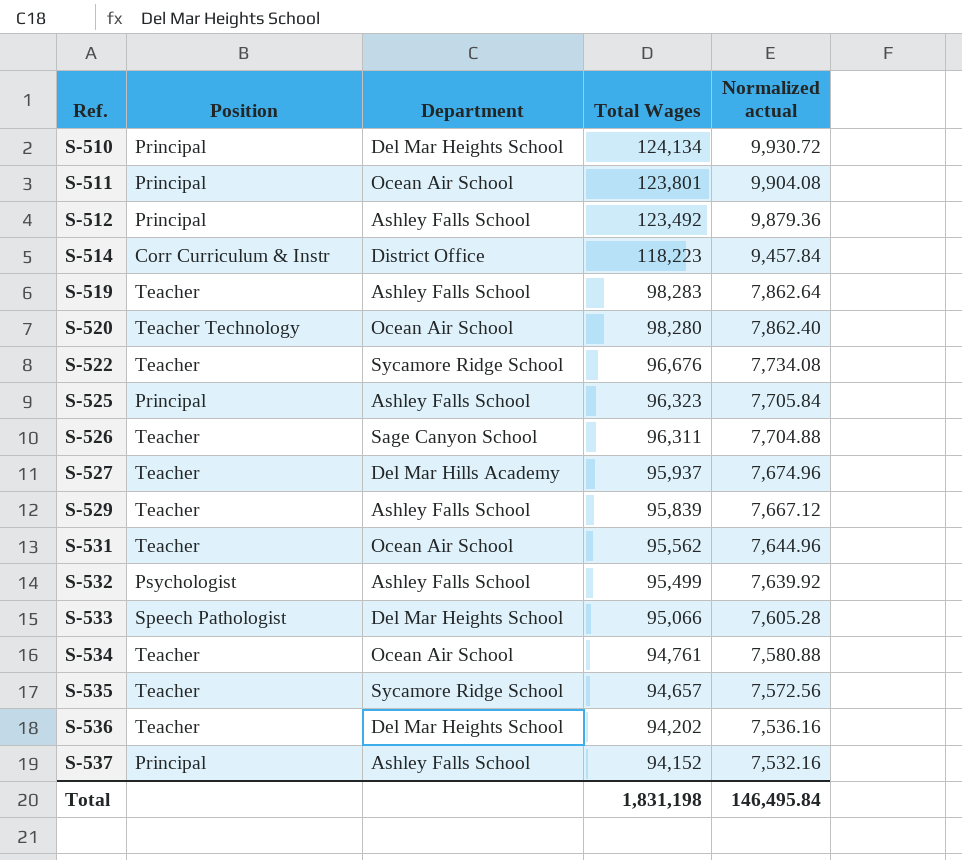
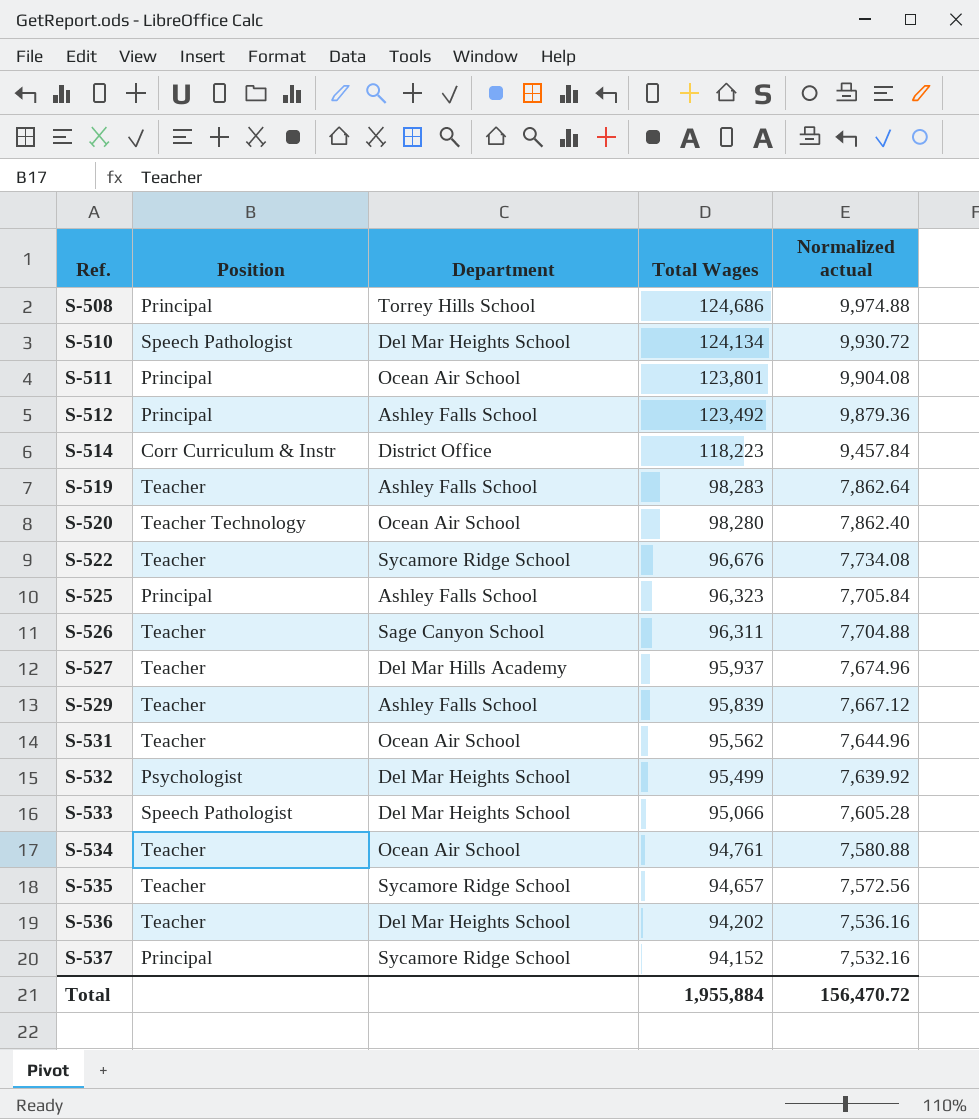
row S-508: none -> Principal | Torrey Hills School | 124,686 | 9,974.88
S-510 | Position: Principal -> Speech Pathologist
S-532 | Department: Ashley Falls School -> Del Mar Heights School
S-537 | Department: Ashley Falls School -> Sycamore Ridge School
Total | Total Wages: 1,831,198 -> 1,955,884
Total | Normalized actual: 146,495.84 -> 156,470.72

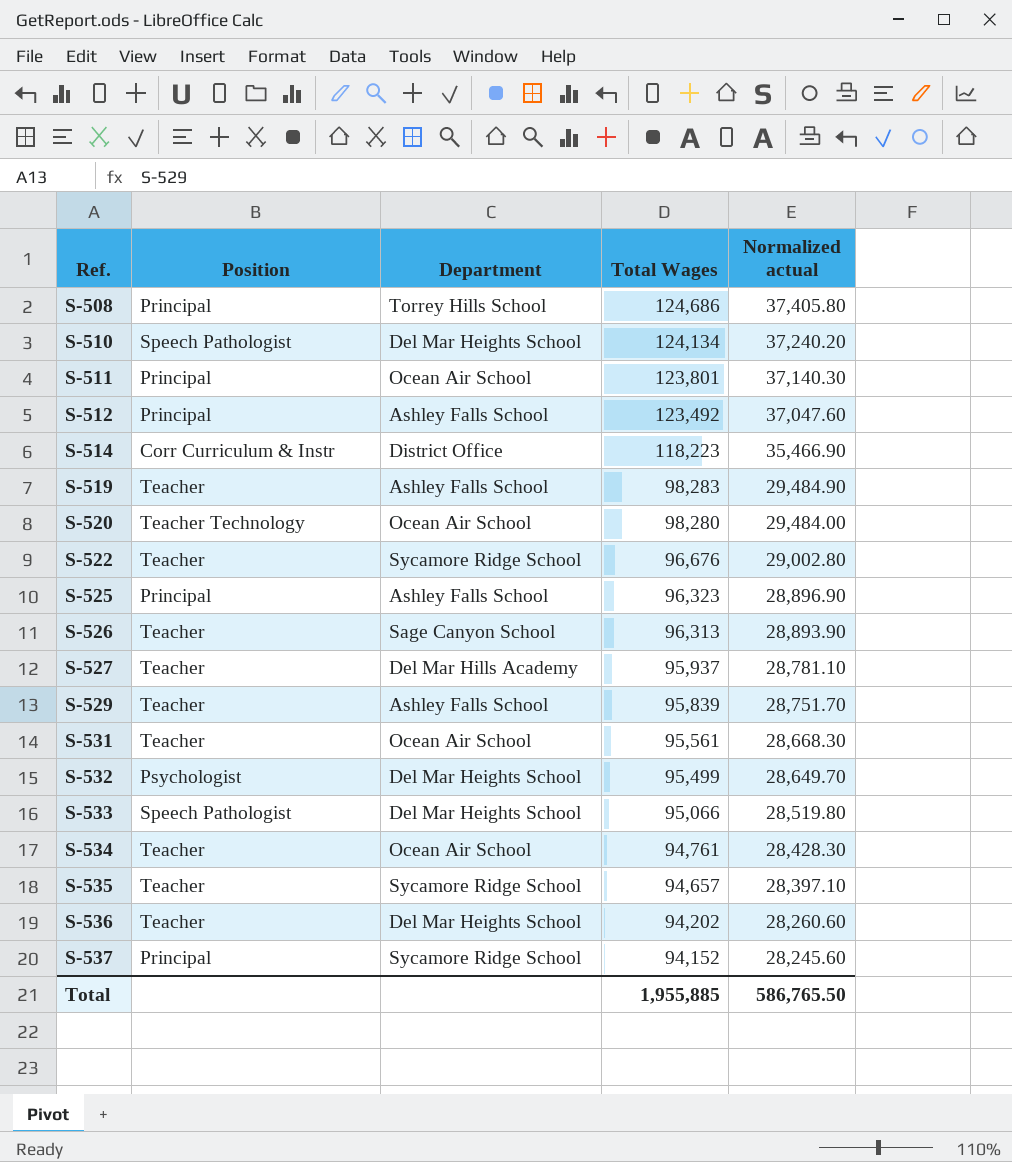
column Normalized actual | formula: [Total Wages] * 0.08 -> [Total Wages] * 0.3
S-526 | Total Wages: 96,311 -> 96,313
S-531 | Total Wages: 95,562 -> 95,561
Total | Total Wages: 1,955,884 -> 1,955,885
Total | Normalized actual: 156,470.72 -> 586,765.50

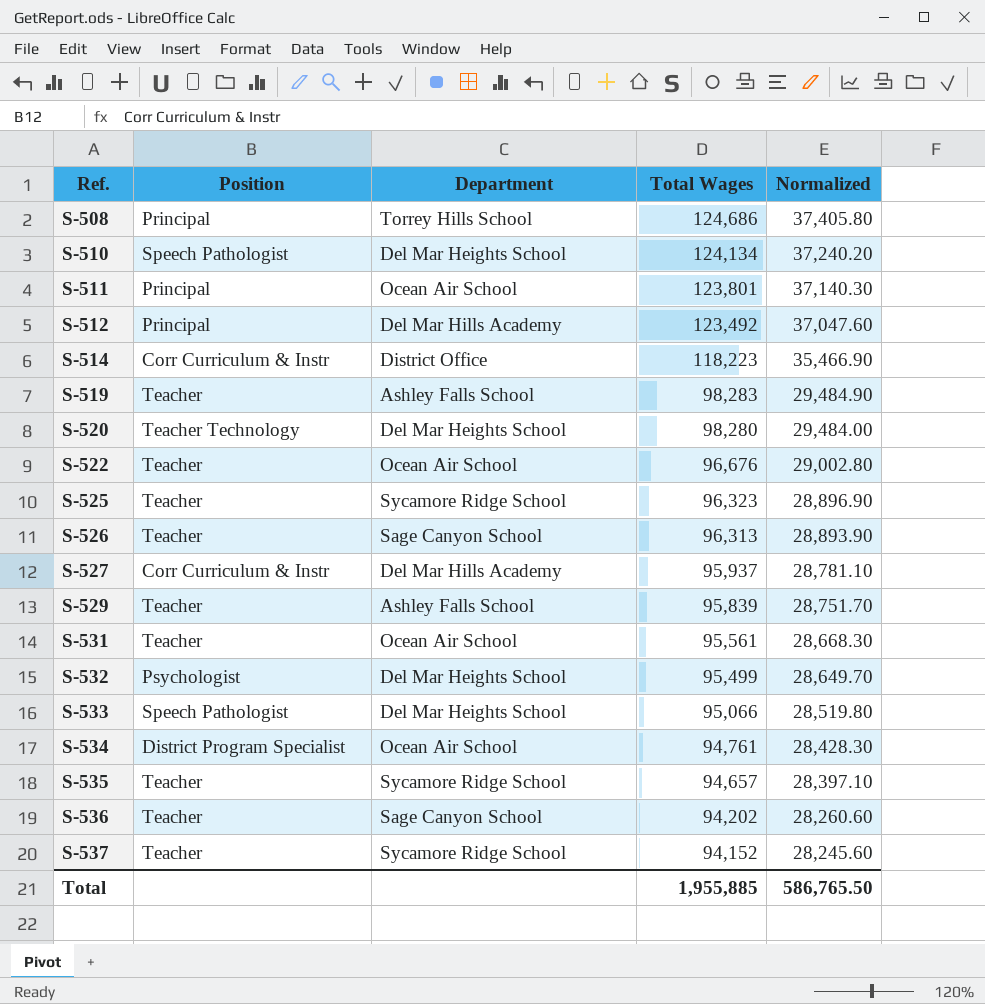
column name: Normalized actual -> Normalized
S-512 | Department: Ashley Falls School -> Del Mar Hills Academy
S-520 | Department: Ocean Air School -> Del Mar Heights School
S-522 | Department: Sycamore Ridge School -> Ocean Air School
S-525 | Position: Principal -> Teacher
S-525 | Department: Ashley Falls School -> Sycamore Ridge School
S-527 | Position: Teacher -> Corr Curriculum & Instr
S-534 | Position: Teacher -> District Program Specialist
S-536 | Department: Del Mar Heights School -> Sage Canyon School
S-537 | Position: Principal -> Teacher

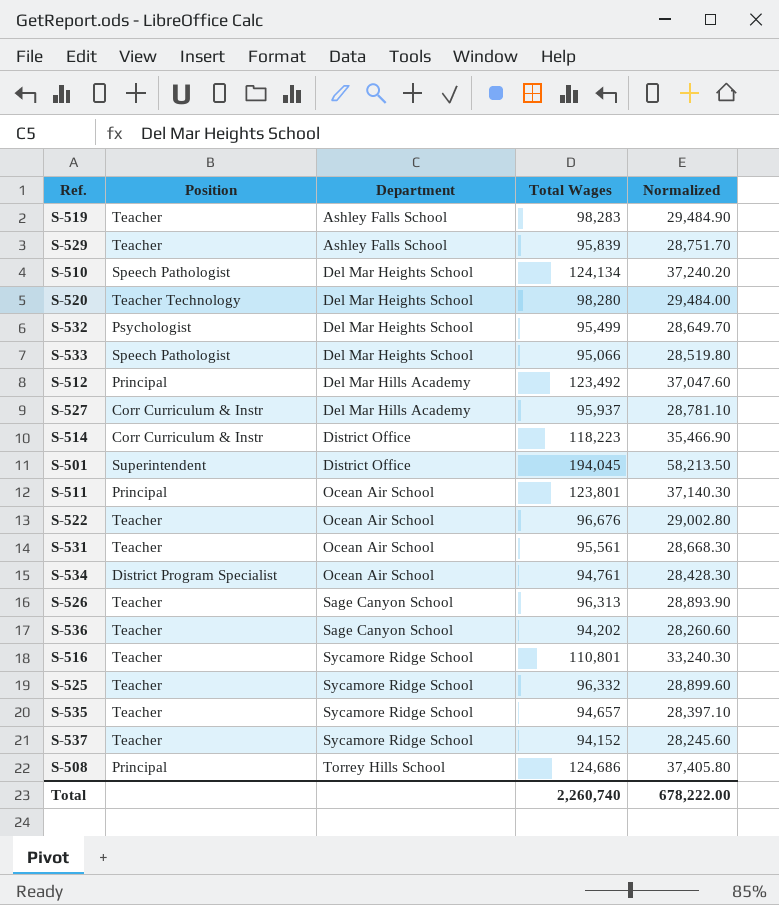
row order: Ref. ascending -> Department ascending
row S-501: none -> Superintendent | District Office | 194,045 | 58,213.50
row S-516: none -> Teacher | Sycamore Ridge School | 110,801 | 33,240.30
S-525 | Total Wages: 96,323 -> 96,332
S-525 | Normalized: 28,896.90 -> 28,899.60
Total | Total Wages: 1,955,885 -> 2,260,740
Total | Normalized: 586,765.50 -> 678,222.00

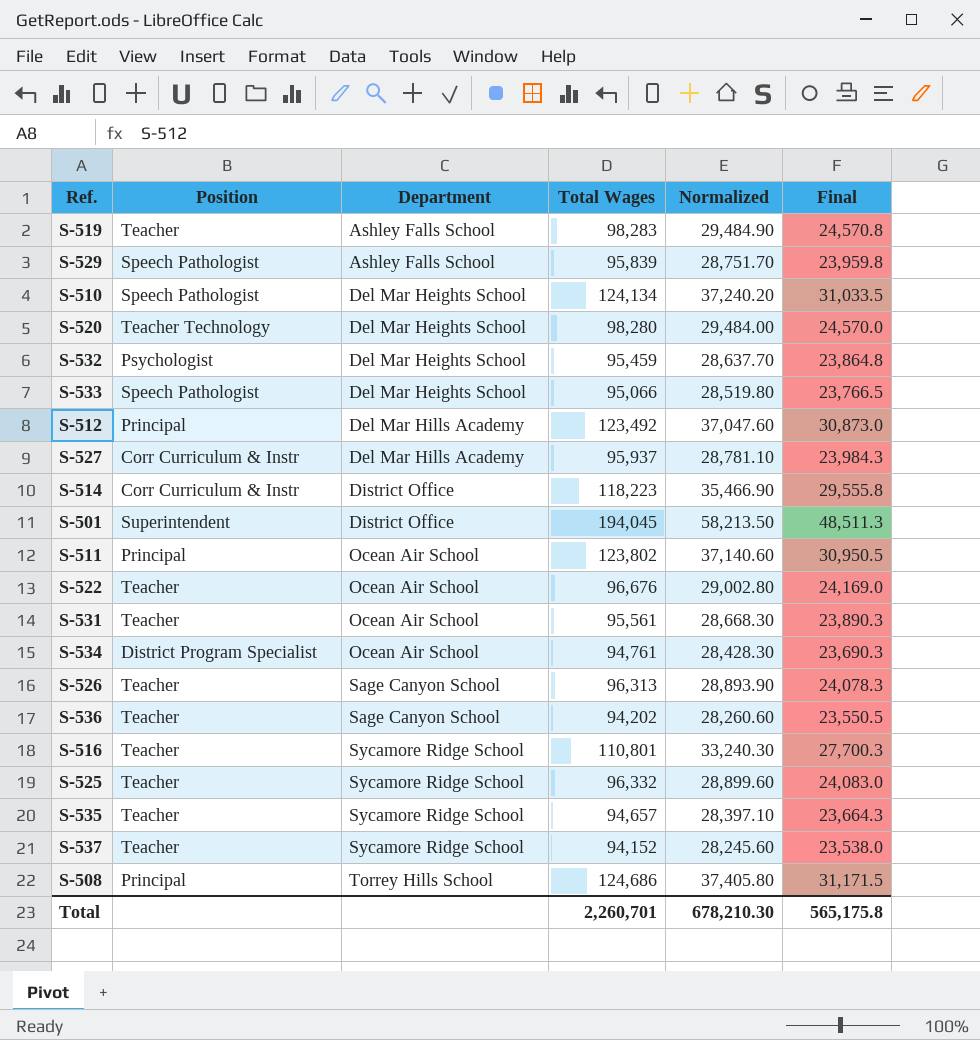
column Final | formula: none -> [Total Wages] * 0.25
S-529 | Position: Teacher -> Speech Pathologist
S-532 | Total Wages: 95,499 -> 95,459
S-532 | Normalized: 28,649.70 -> 28,637.70
S-511 | Total Wages: 123,801 -> 123,802
S-511 | Normalized: 37,140.30 -> 37,140.60
Total | Total Wages: 2,260,740 -> 2,260,701
Total | Normalized: 678,222.00 -> 678,210.30

